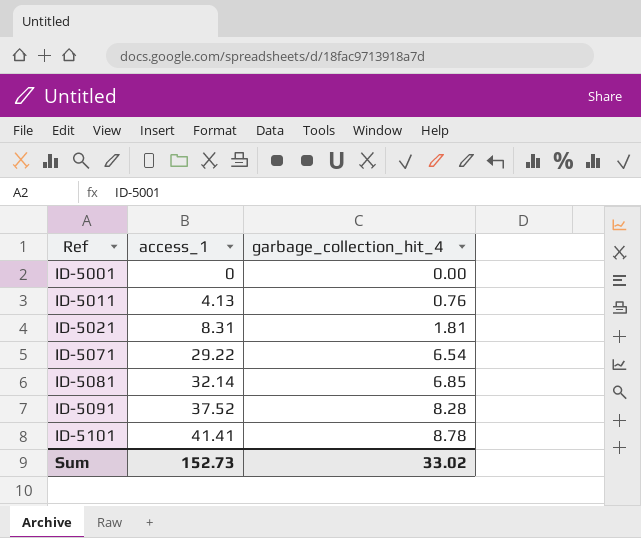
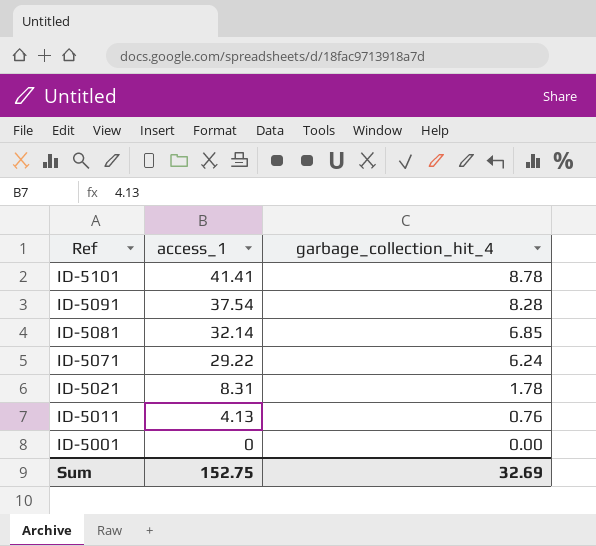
row order: Ref ascending -> Ref descending
ID-5091 | access_1: 37.52 -> 37.54
ID-5071 | garbage_collection_hit_4: 6.54 -> 6.24
ID-5021 | garbage_collection_hit_4: 1.81 -> 1.78
Sum | access_1: 152.73 -> 152.75
Sum | garbage_collection_hit_4: 33.02 -> 32.69

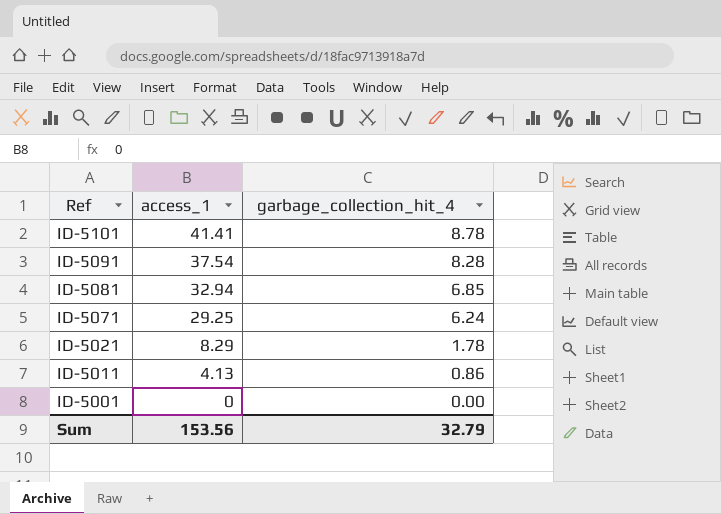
ID-5081 | access_1: 32.14 -> 32.94
ID-5071 | access_1: 29.22 -> 29.25
ID-5021 | access_1: 8.31 -> 8.29
ID-5011 | garbage_collection_hit_4: 0.76 -> 0.86
Sum | access_1: 152.75 -> 153.56
Sum | garbage_collection_hit_4: 32.69 -> 32.79

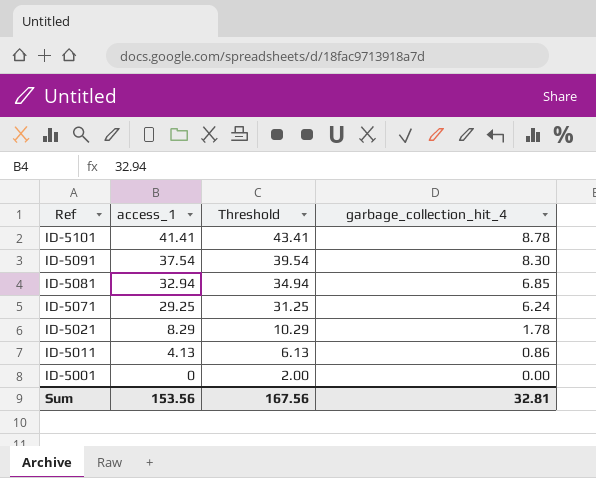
column Threshold | formula: none -> [access_1] + 2
ID-5091 | garbage_collection_hit_4: 8.28 -> 8.30
Sum | garbage_collection_hit_4: 32.79 -> 32.81

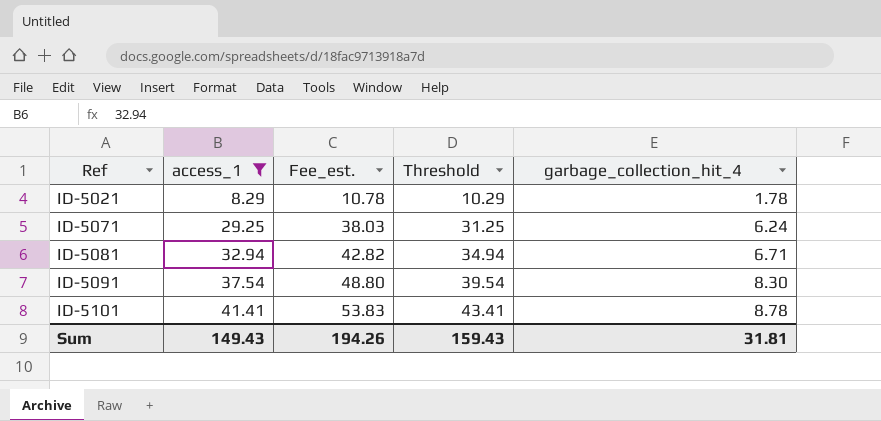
filter: none -> access_1 >= 8.29
row order: Ref descending -> Ref ascending
column Fee_est. | formula: none -> [access_1] * 1.3
ID-5081 | garbage_collection_hit_4: 6.85 -> 6.71
Sum | access_1: 153.56 -> 149.43
Sum | Threshold: 167.56 -> 159.43
Sum | garbage_collection_hit_4: 32.81 -> 31.81

